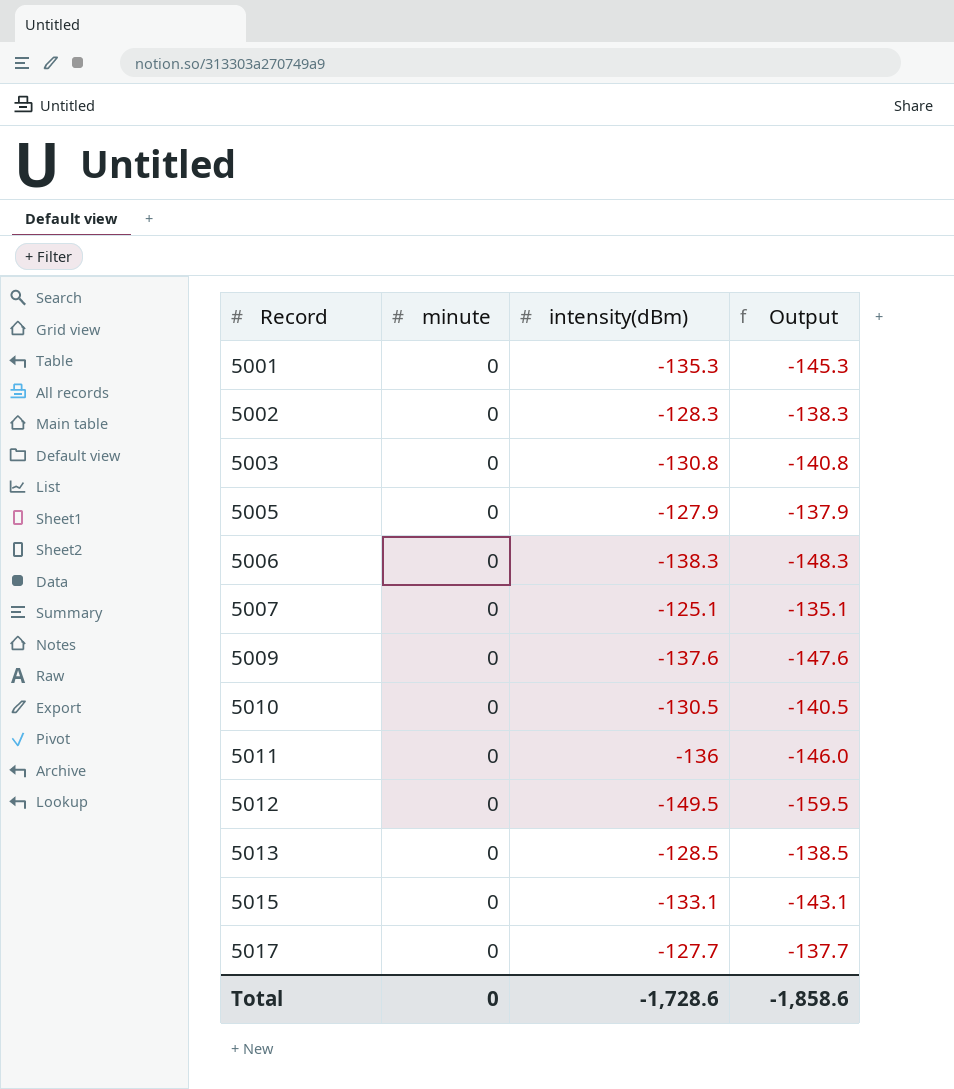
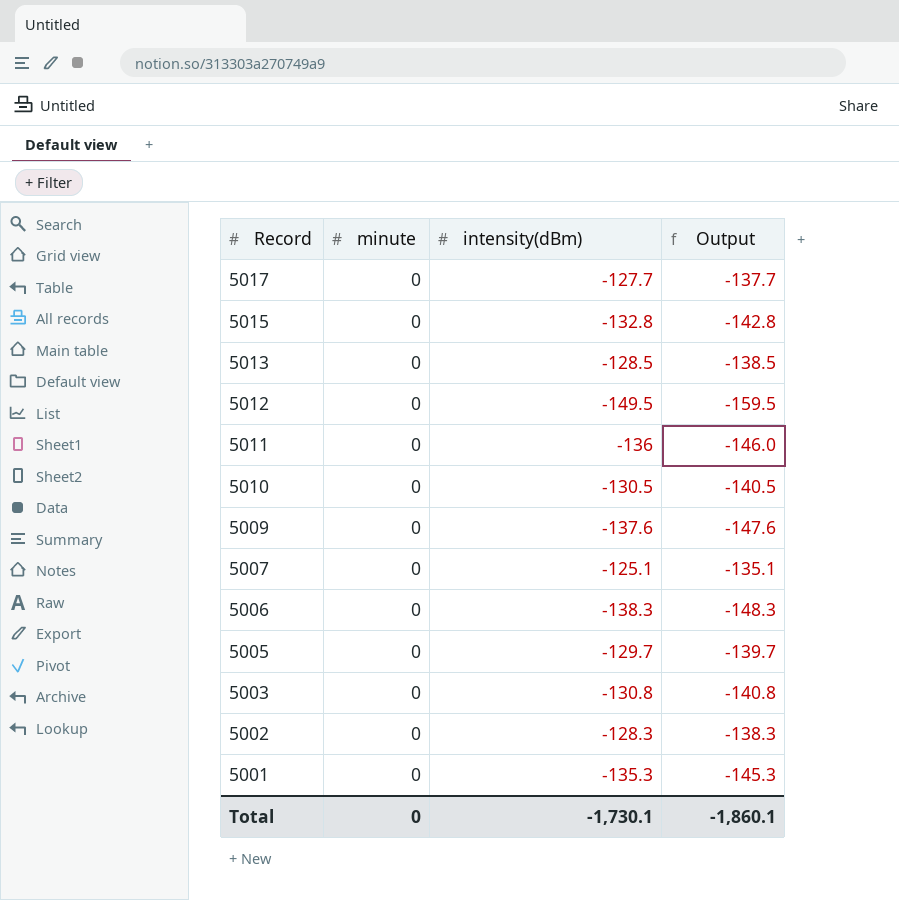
row order: Record ascending -> Record descending
5015 | intensity(dBm): -133.1 -> -132.8
5015 | Output: -143.1 -> -142.8
5005 | intensity(dBm): -127.9 -> -129.7
5005 | Output: -137.9 -> -139.7
Total | intensity(dBm): -1,728.6 -> -1,730.1
Total | Output: -1,858.6 -> -1,860.1

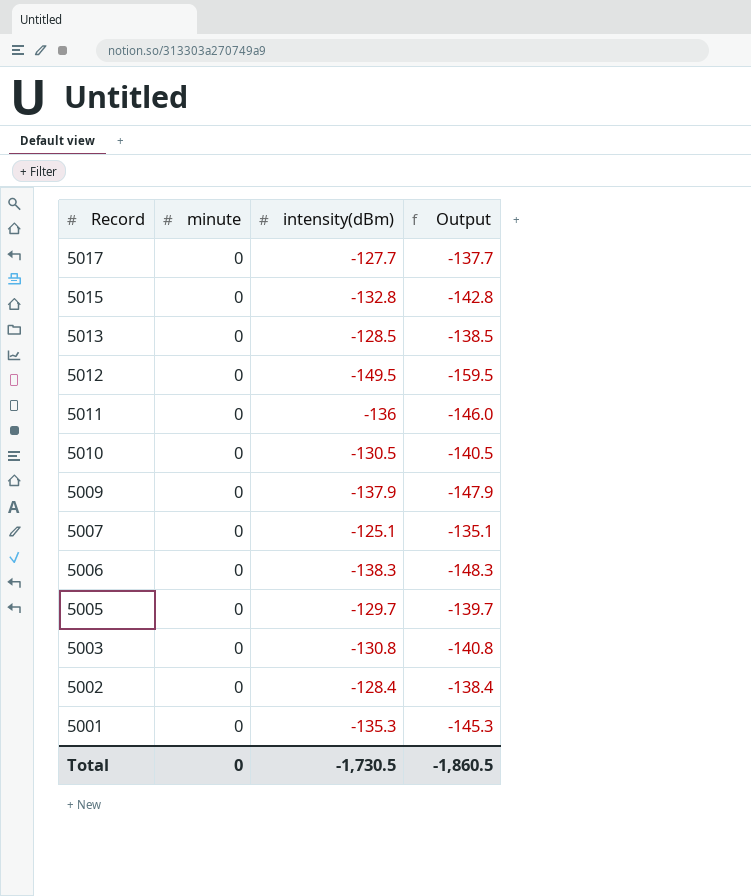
5009 | intensity(dBm): -137.6 -> -137.9
5009 | Output: -147.6 -> -147.9
5002 | intensity(dBm): -128.3 -> -128.4
5002 | Output: -138.3 -> -138.4
Total | intensity(dBm): -1,730.1 -> -1,730.5
Total | Output: -1,860.1 -> -1,860.5

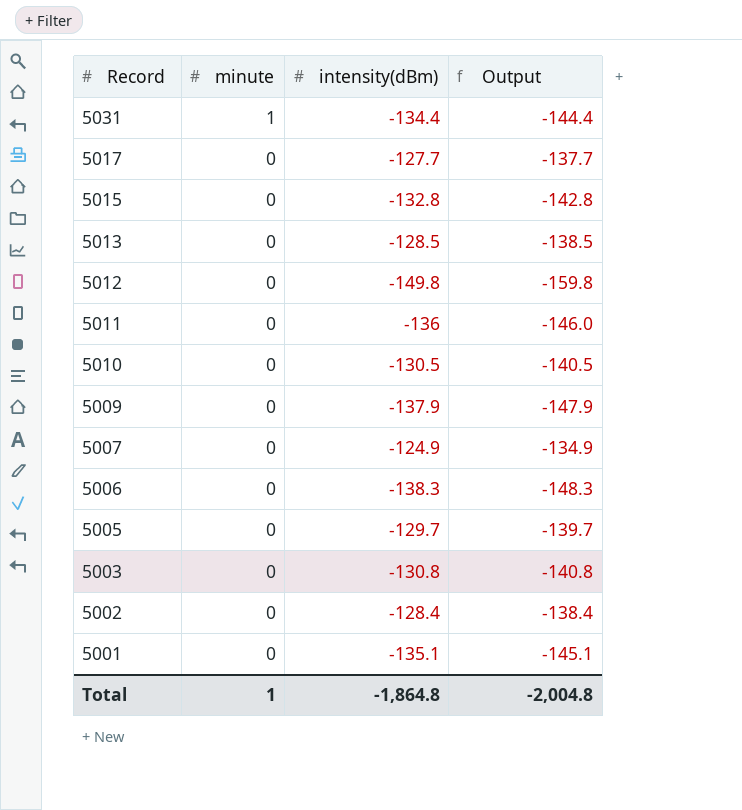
row 5031: none -> 1 | -134.4 | -144.4
5012 | intensity(dBm): -149.5 -> -149.8
5012 | Output: -159.5 -> -159.8
5007 | intensity(dBm): -125.1 -> -124.9
5007 | Output: -135.1 -> -134.9
5001 | intensity(dBm): -135.3 -> -135.1
5001 | Output: -145.3 -> -145.1
Total | minute: 0 -> 1
Total | intensity(dBm): -1,730.5 -> -1,864.8
Total | Output: -1,860.5 -> -2,004.8

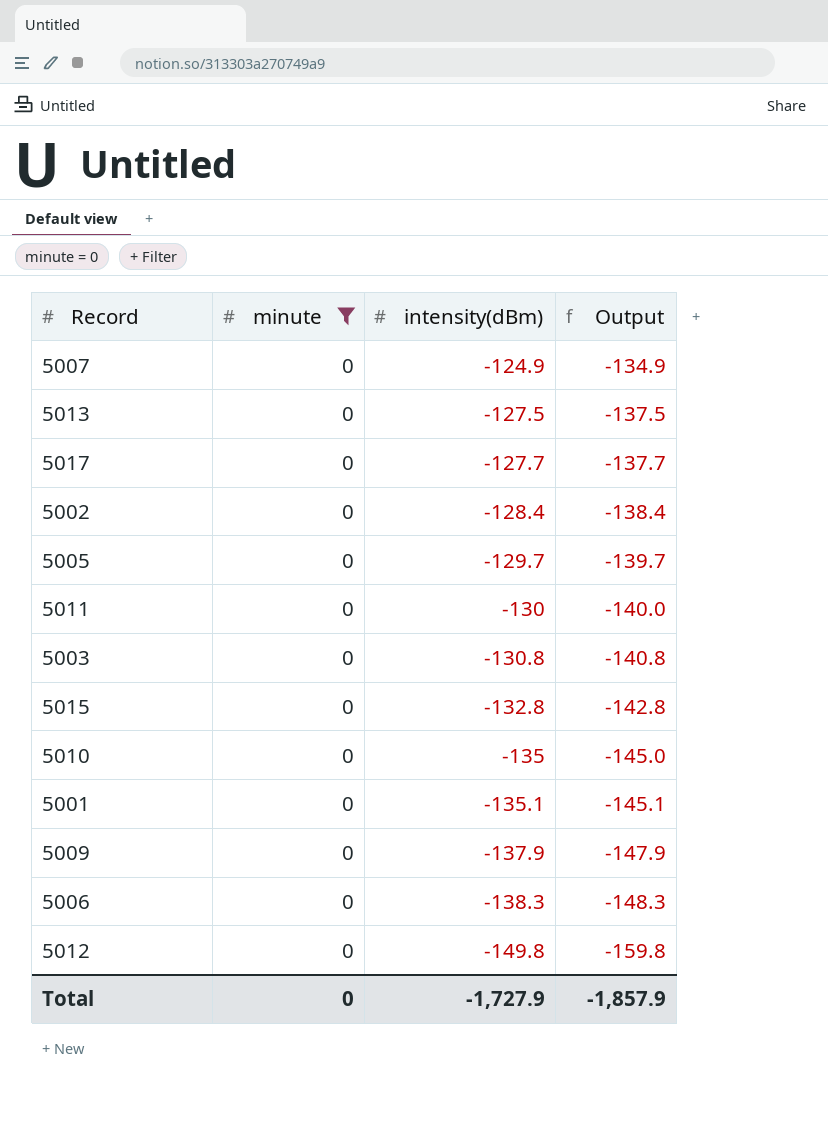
filter: none -> minute = 0
row order: Record descending -> intensity(dBm) descending
5013 | intensity(dBm): -128.5 -> -127.5
5013 | Output: -138.5 -> -137.5
5011 | intensity(dBm): -136 -> -130
5011 | Output: -146.0 -> -140.0
5010 | intensity(dBm): -130.5 -> -135
5010 | Output: -140.5 -> -145.0
Total | minute: 1 -> 0
Total | intensity(dBm): -1,864.8 -> -1,727.9
Total | Output: -2,004.8 -> -1,857.9

